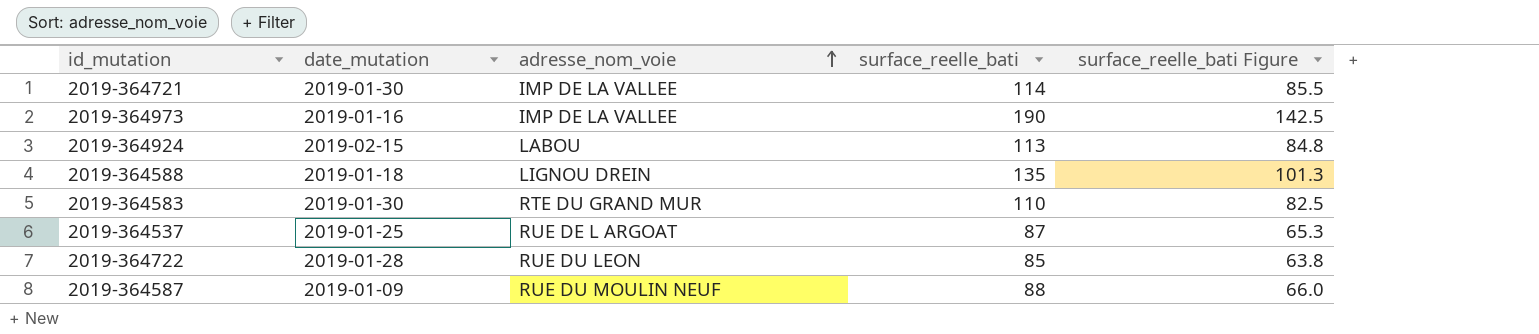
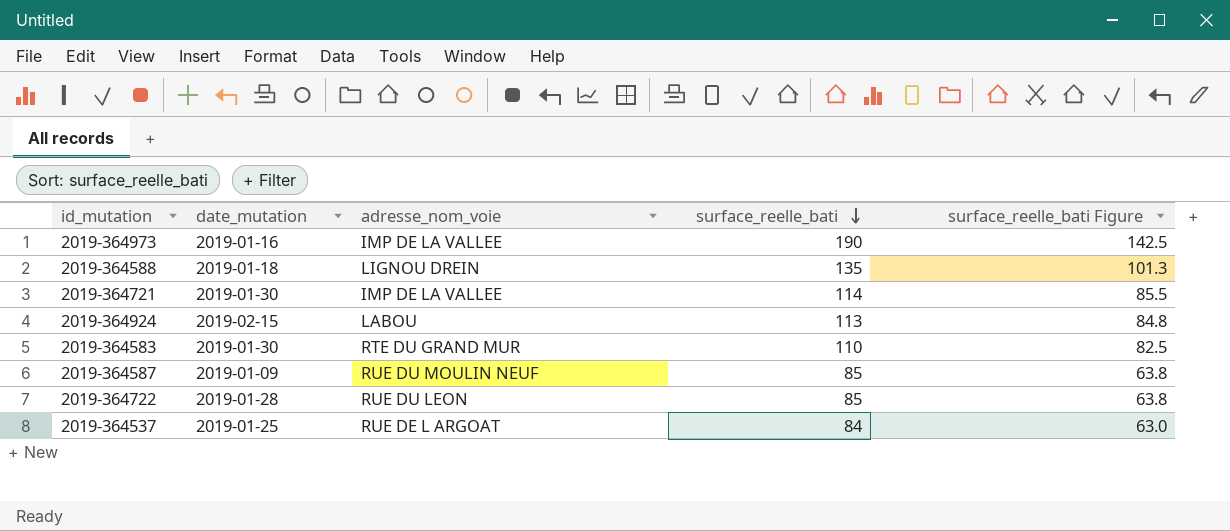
row order: adresse_nom_voie ascending -> surface_reelle_bati descending
2019-364587 | surface_reelle_bati: 88 -> 85
2019-364587 | surface_reelle_bati Figure: 66.0 -> 63.8
2019-364537 | surface_reelle_bati: 87 -> 84
2019-364537 | surface_reelle_bati Figure: 65.3 -> 63.0

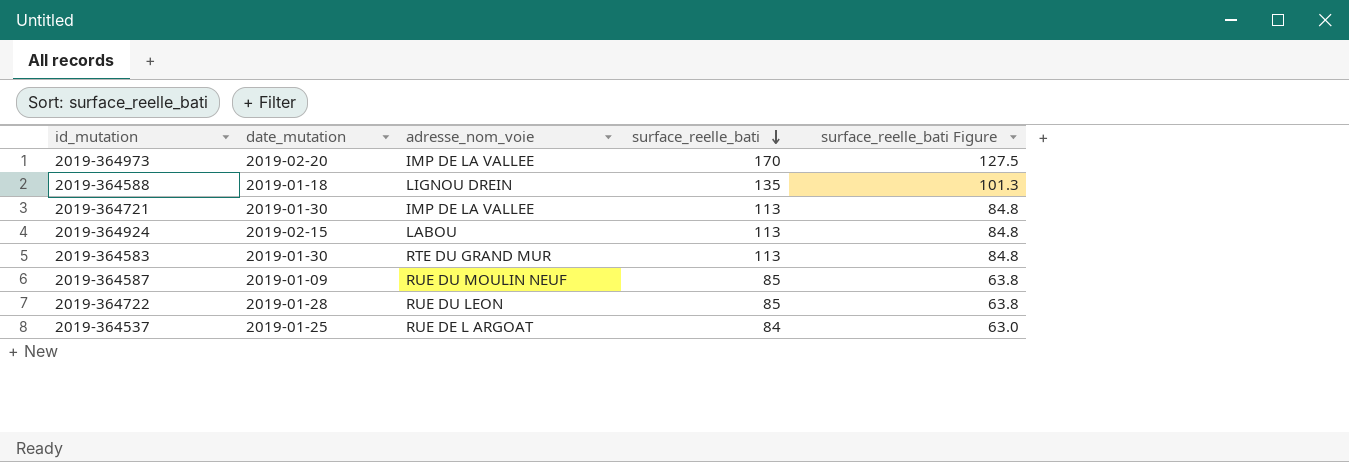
2019-364973 | date_mutation: 2019-01-16 -> 2019-02-20
2019-364973 | surface_reelle_bati: 190 -> 170
2019-364973 | surface_reelle_bati Figure: 142.5 -> 127.5
2019-364721 | surface_reelle_bati: 114 -> 113
2019-364721 | surface_reelle_bati Figure: 85.5 -> 84.8
2019-364583 | surface_reelle_bati: 110 -> 113
2019-364583 | surface_reelle_bati Figure: 82.5 -> 84.8

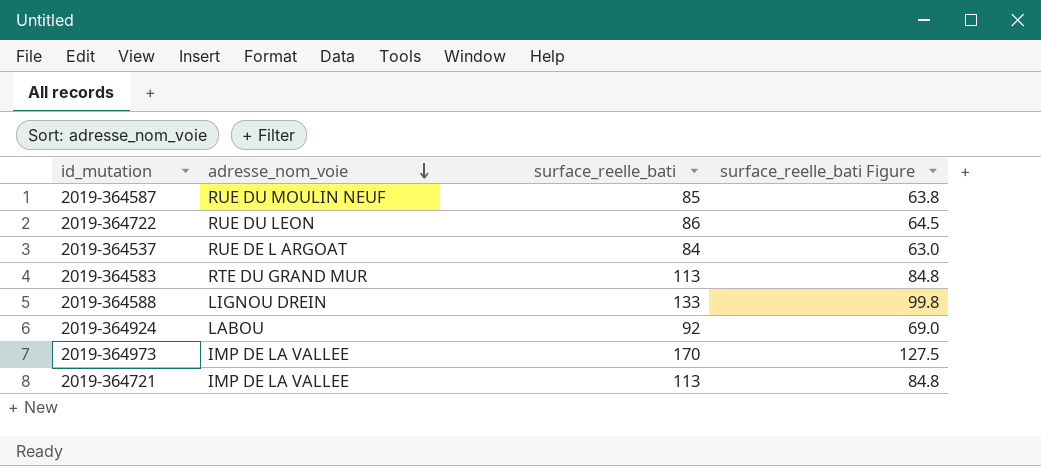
row order: surface_reelle_bati descending -> adresse_nom_voie descending
column date_mutation | position: 2 -> none
2019-364722 | surface_reelle_bati: 85 -> 86
2019-364722 | surface_reelle_bati Figure: 63.8 -> 64.5
2019-364588 | surface_reelle_bati: 135 -> 133
2019-364588 | surface_reelle_bati Figure: 101.3 -> 99.8
2019-364924 | surface_reelle_bati: 113 -> 92
2019-364924 | surface_reelle_bati Figure: 84.8 -> 69.0

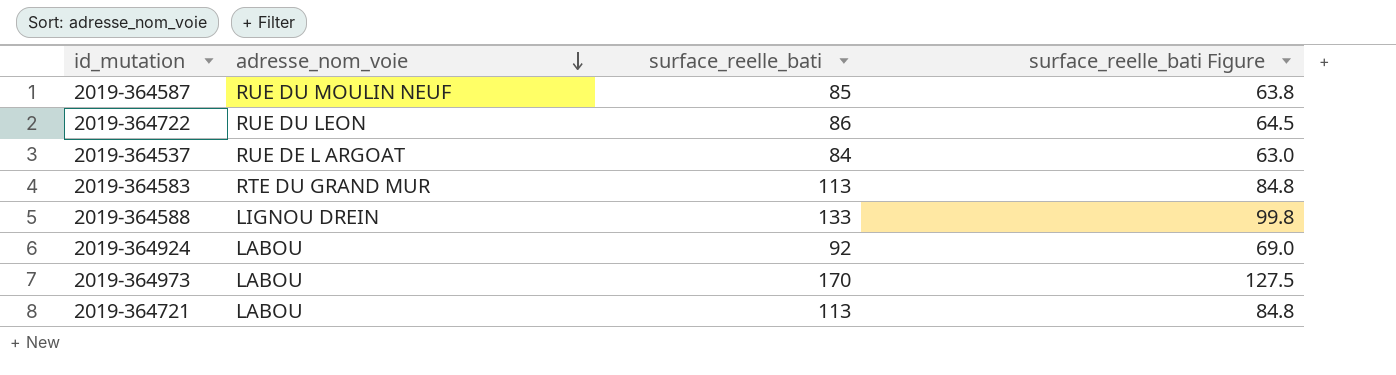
2019-364973 | adresse_nom_voie: IMP DE LA VALLEE -> LABOU
2019-364721 | adresse_nom_voie: IMP DE LA VALLEE -> LABOU

